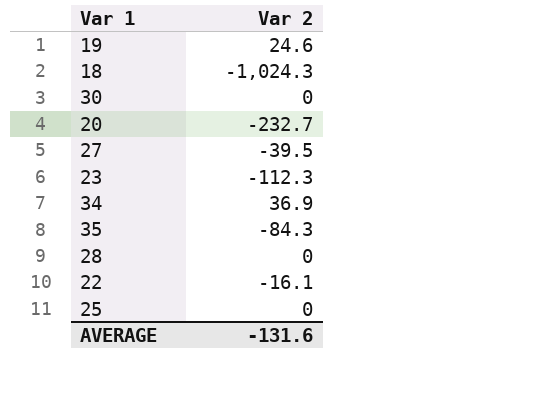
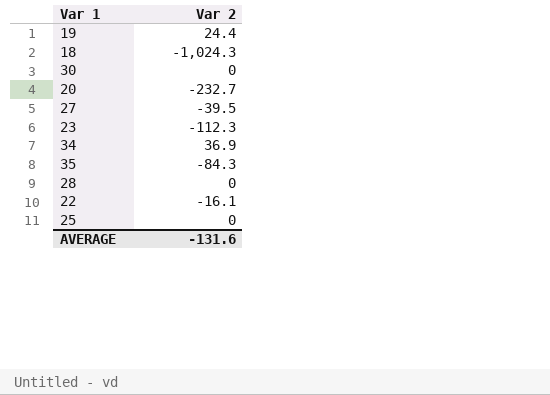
19 | Var 2: 24.6 -> 24.4

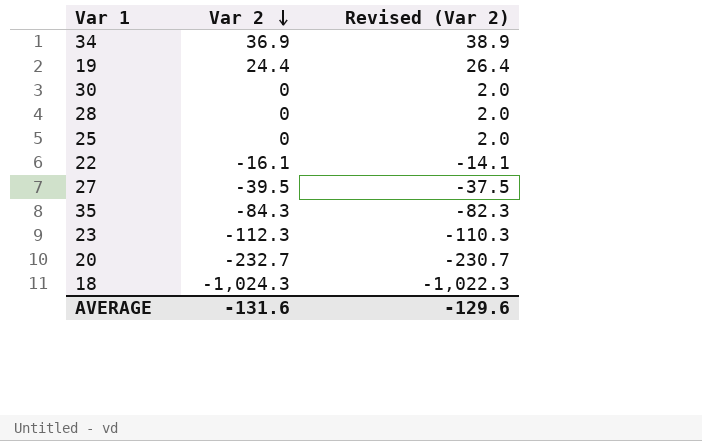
row order: none -> Var 2 descending
column Revised (Var 2) | formula: none -> [Var 2] + 2

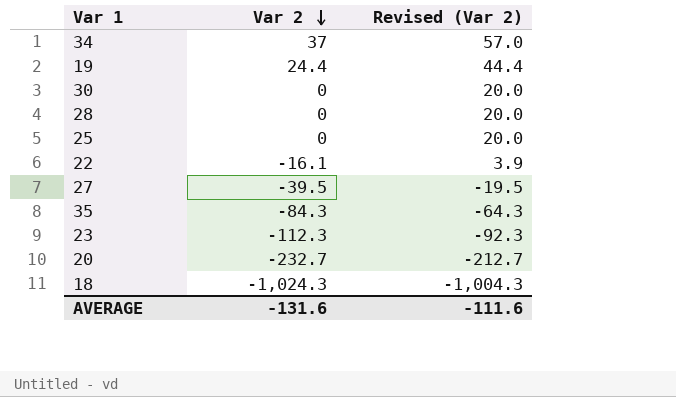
column Revised (Var 2) | formula: [Var 2] + 2 -> [Var 2] + 20
34 | Var 2: 36.9 -> 37
AVERAGE | Revised (Var 2): -129.6 -> -111.6

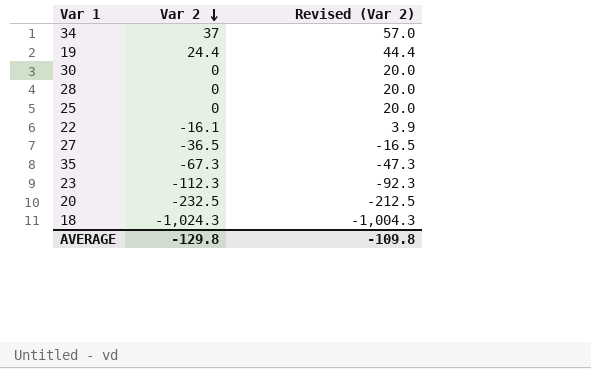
27 | Var 2: -39.5 -> -36.5
27 | Revised (Var 2): -19.5 -> -16.5
35 | Var 2: -84.3 -> -67.3
35 | Revised (Var 2): -64.3 -> -47.3
20 | Var 2: -232.7 -> -232.5
20 | Revised (Var 2): -212.7 -> -212.5
AVERAGE | Var 2: -131.6 -> -129.8
AVERAGE | Revised (Var 2): -111.6 -> -109.8

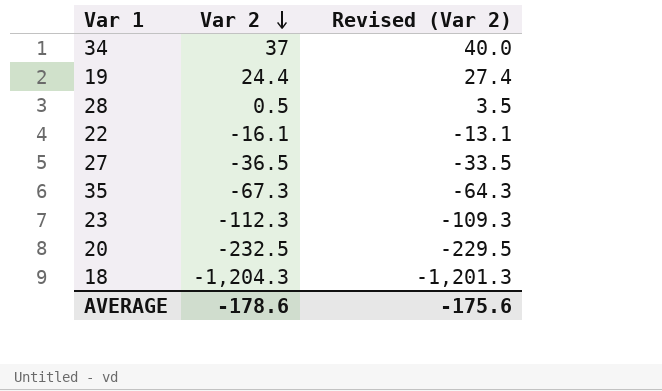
column Revised (Var 2) | formula: [Var 2] + 20 -> [Var 2] + 3
row 30: 0 | 20.0 -> none
row 25: 0 | 20.0 -> none
28 | Var 2: 0 -> 0.5
18 | Var 2: -1,024.3 -> -1,204.3
AVERAGE | Var 2: -129.8 -> -178.6
AVERAGE | Revised (Var 2): -109.8 -> -175.6

